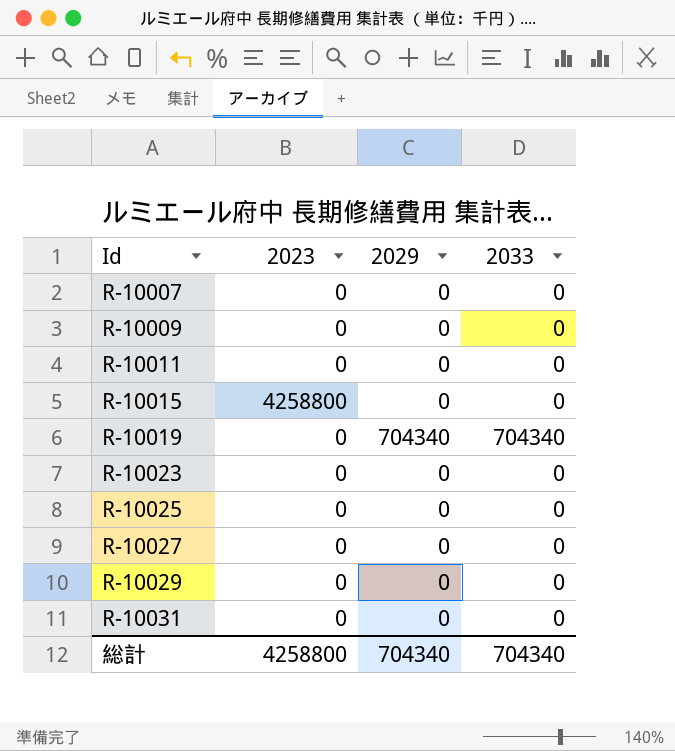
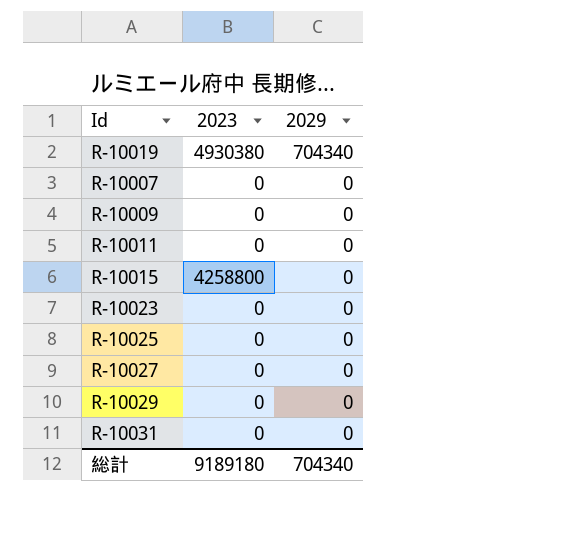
row order: Id ascending -> 2029 descending
column 2033 | position: 4 -> none
R-10019 | 2023: 0 -> 4930380
総計 | 2023: 4258800 -> 9189180

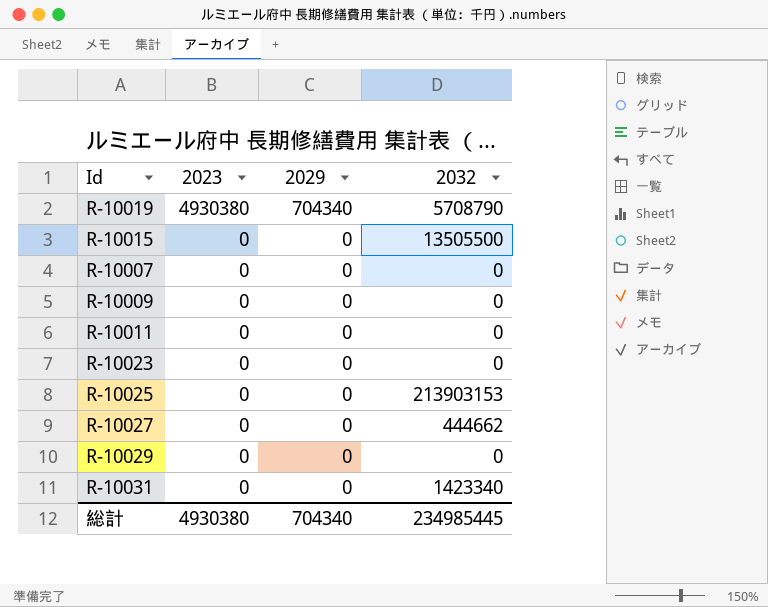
row order: 2029 descending -> 2023 descending
column 2032 | position: none -> 4
R-10015 | 2023: 4258800 -> 0
総計 | 2023: 9189180 -> 4930380

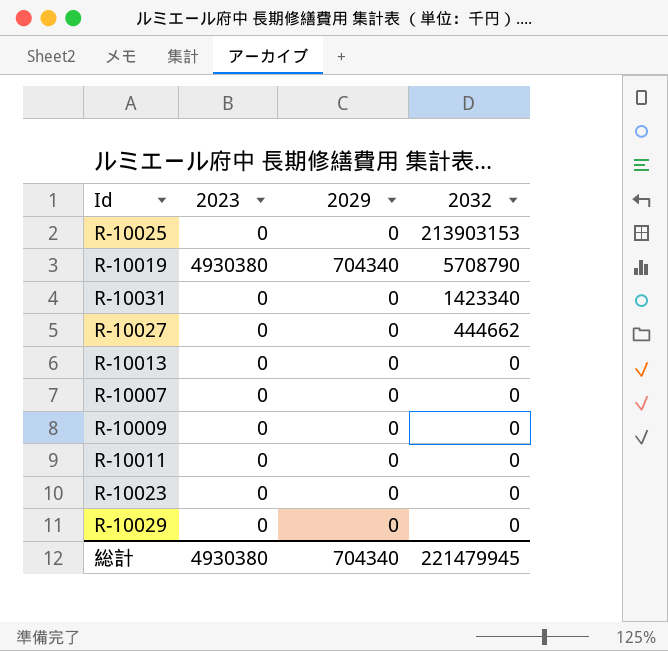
row order: 2023 descending -> 2032 descending
row R-10015: 0 | 0 | 13505500 -> none
row R-10013: none -> 0 | 0 | 0
総計 | 2032: 234985445 -> 221479945

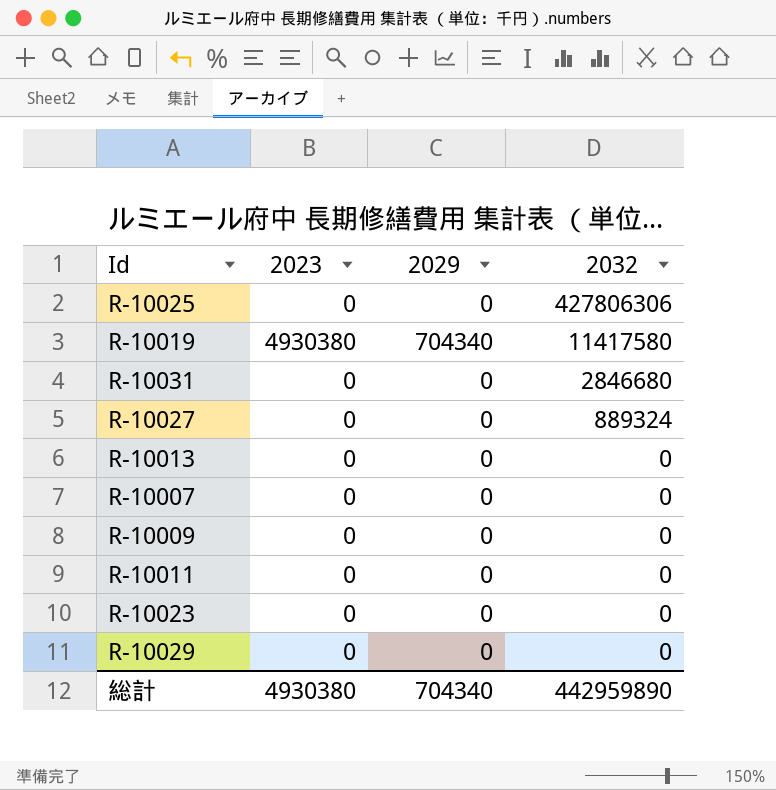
R-10025 | 2032: 213903153 -> 427806306
R-10019 | 2032: 5708790 -> 11417580
R-10031 | 2032: 1423340 -> 2846680
R-10027 | 2032: 444662 -> 889324
総計 | 2032: 221479945 -> 442959890

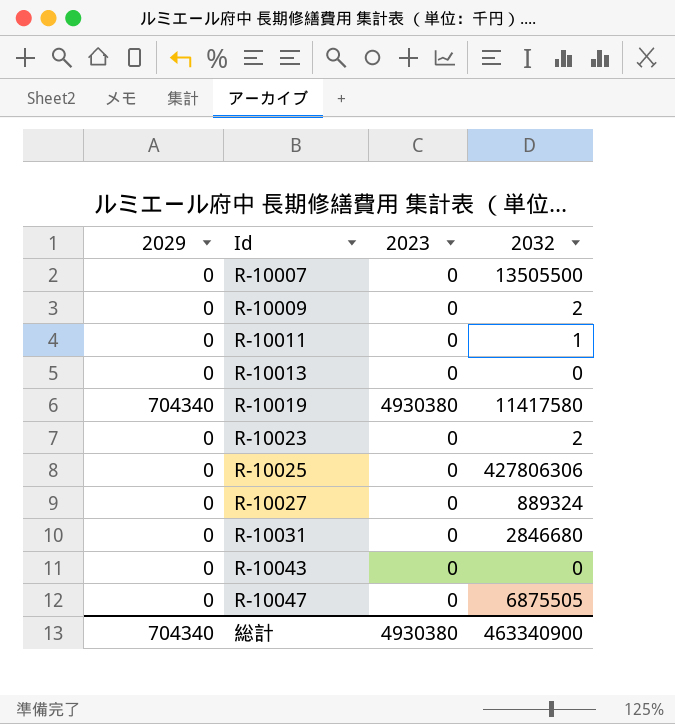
row order: 2032 descending -> Id ascending
column 2029 | position: 3 -> 1
row R-10029: 0 | 0 | 0 -> none
R-10007 | 2032: 0 -> 13505500
R-10009 | 2032: 0 -> 2
R-10011 | 2032: 0 -> 1
R-10023 | 2032: 0 -> 2
row R-10043: none -> 0 | 0 | 0
row R-10047: none -> 0 | 0 | 6875505
総計 | 2032: 442959890 -> 463340900

